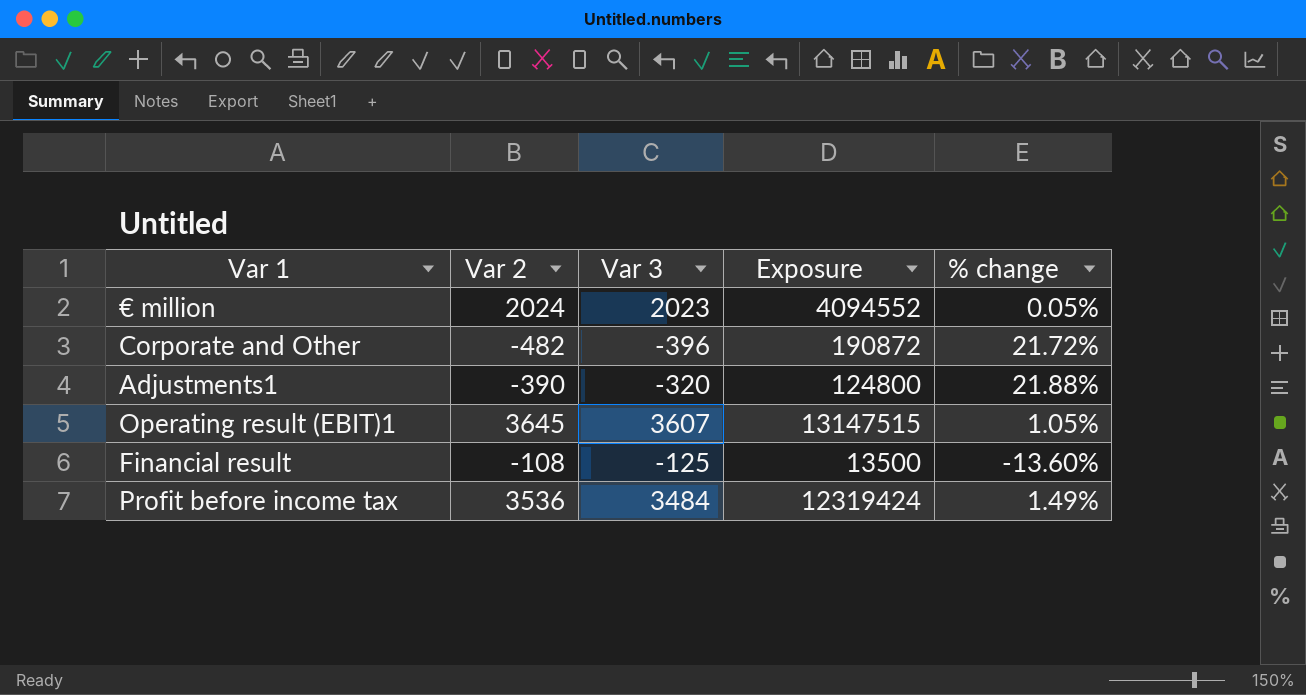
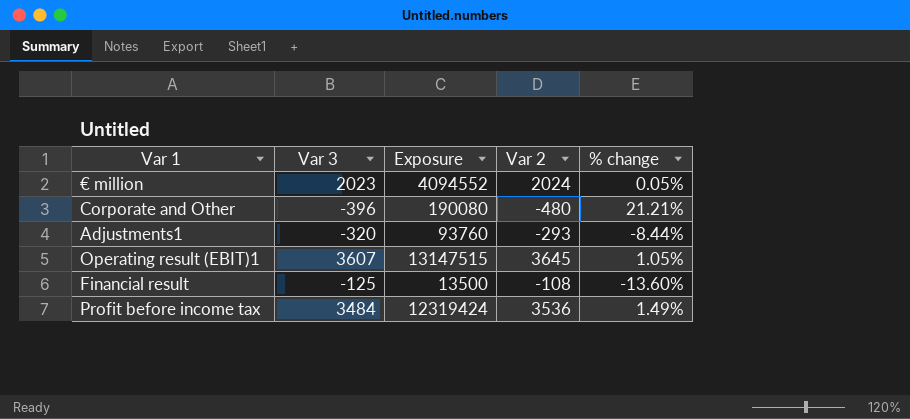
column Var 2 | position: 2 -> 4
Corporate and Other | Exposure: 190872 -> 190080
Corporate and Other | Var 2: -482 -> -480
Corporate and Other | % change: 21.72% -> 21.21%
Adjustments1 | Exposure: 124800 -> 93760
Adjustments1 | Var 2: -390 -> -293
Adjustments1 | % change: 21.88% -> -8.44%

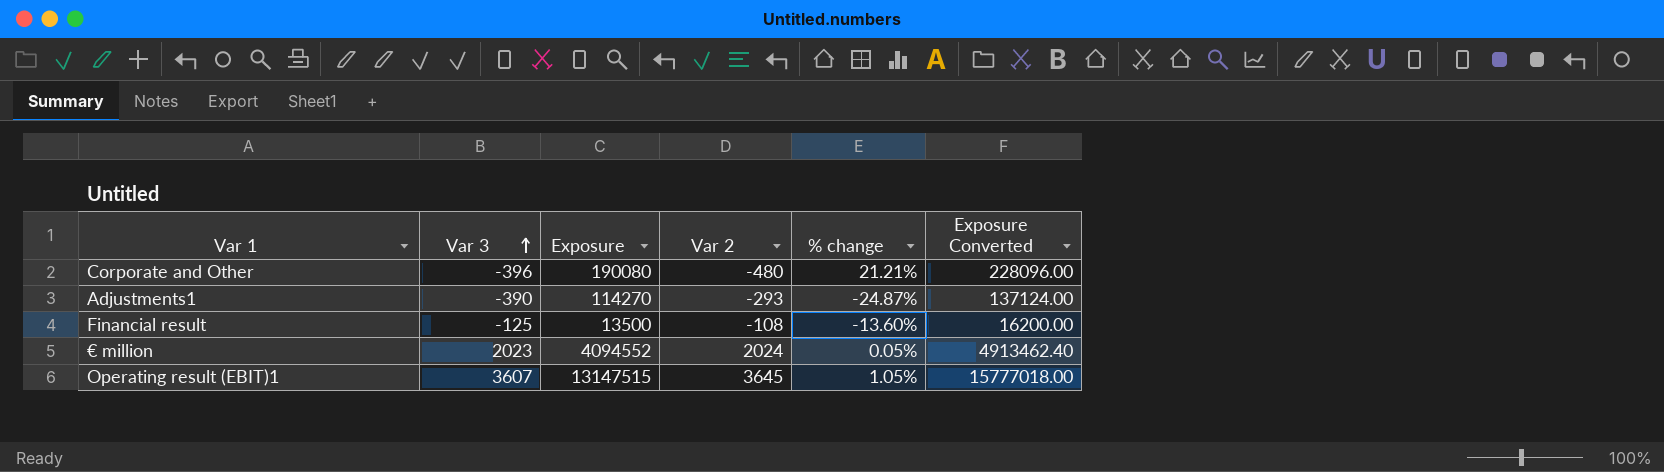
row order: none -> Var 3 ascending
column Exposure Converted | formula: none -> [Exposure] * 1.2
row Profit before income tax: 3484 | 12319424 | 3536 | 1.49% -> none
Adjustments1 | Var 3: -320 -> -390
Adjustments1 | Exposure: 93760 -> 114270
Adjustments1 | % change: -8.44% -> -24.87%

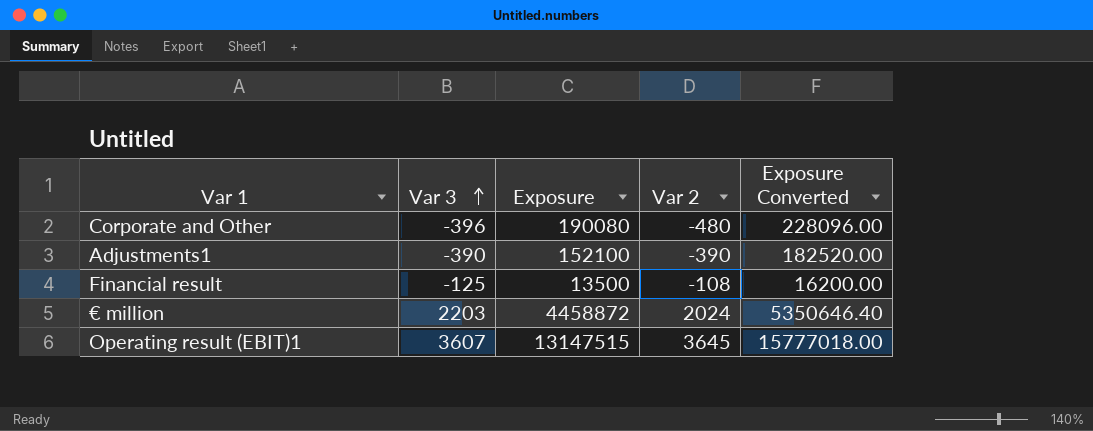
column % change | formula: ([Var 2] - [Var 3]) / [Var 3] -> none
Adjustments1 | Exposure: 114270 -> 152100
Adjustments1 | Var 2: -293 -> -390
Adjustments1 | Exposure Converted: 137124.00 -> 182520.00
€ million | Var 3: 2023 -> 2203
€ million | Exposure: 4094552 -> 4458872
€ million | Exposure Converted: 4913462.40 -> 5350646.40

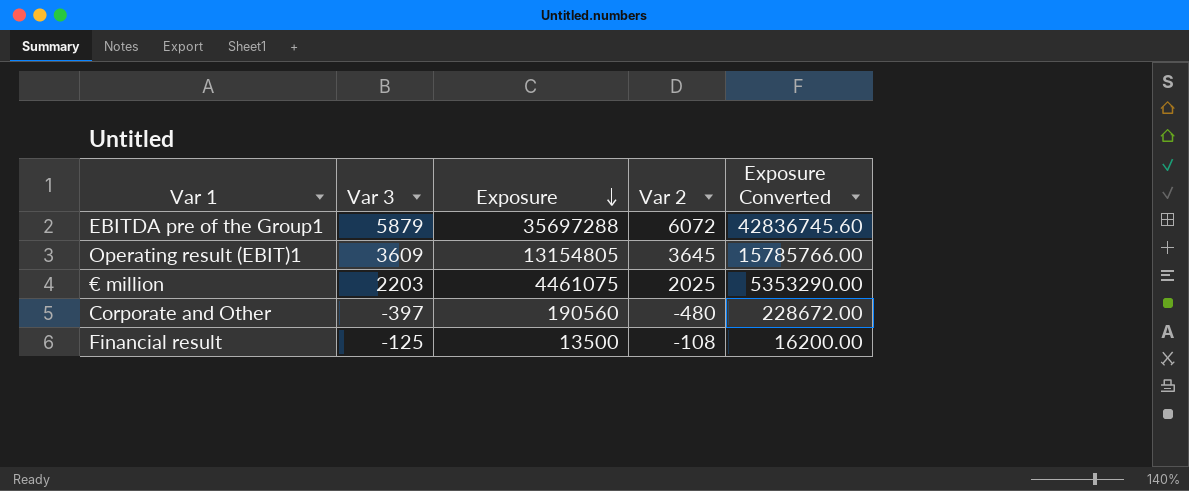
row order: Var 3 ascending -> Exposure descending
row Adjustments1: -390 | 152100 | -390 | 182520.00 -> none
row EBITDA pre of the Group1: none -> 5879 | 35697288 | 6072 | 42836745.60
Operating result (EBIT)1 | Var 3: 3607 -> 3609
Operating result (EBIT)1 | Exposure: 13147515 -> 13154805
Operating result (EBIT)1 | Exposure Converted: 15777018.00 -> 15785766.00
€ million | Exposure: 4458872 -> 4461075
€ million | Var 2: 2024 -> 2025
€ million | Exposure Converted: 5350646.40 -> 5353290.00
Corporate and Other | Var 3: -396 -> -397
Corporate and Other | Exposure: 190080 -> 190560
Corporate and Other | Exposure Converted: 228096.00 -> 228672.00

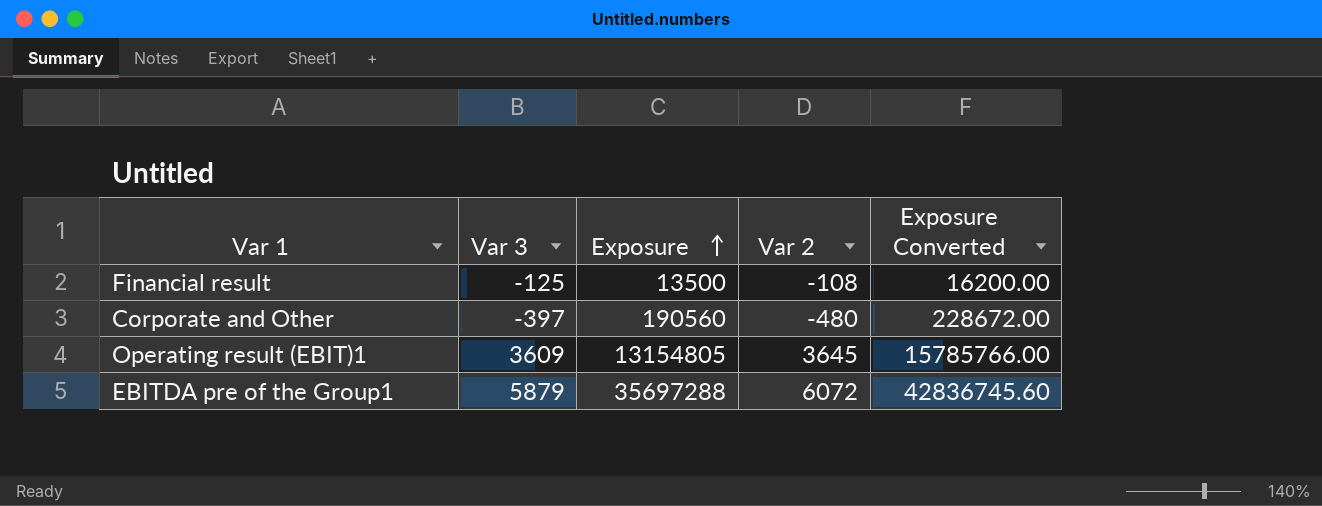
row order: Exposure descending -> Exposure ascending
row € million: 2203 | 4461075 | 2025 | 5353290.00 -> none

